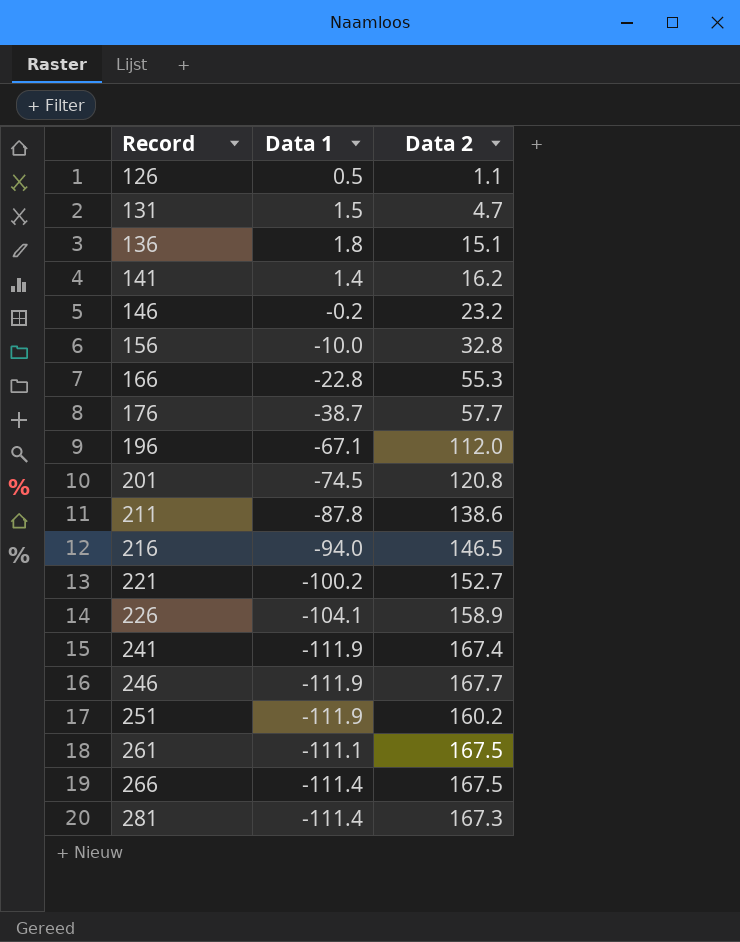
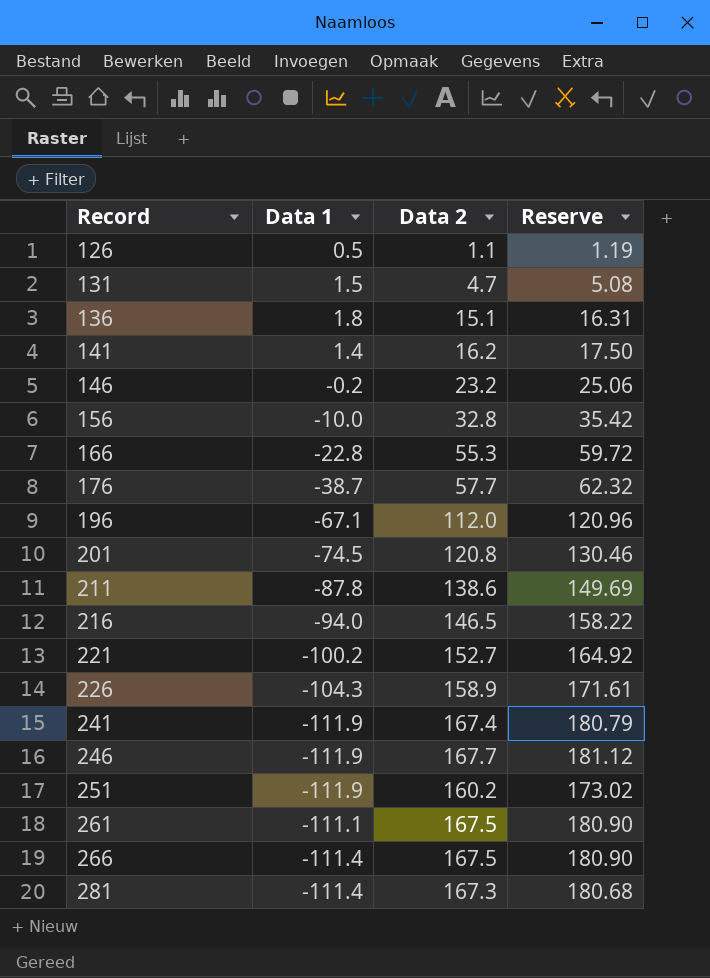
column Reserve | formula: none -> [Data 2] * 1.08
226 | Data 1: -104.1 -> -104.3

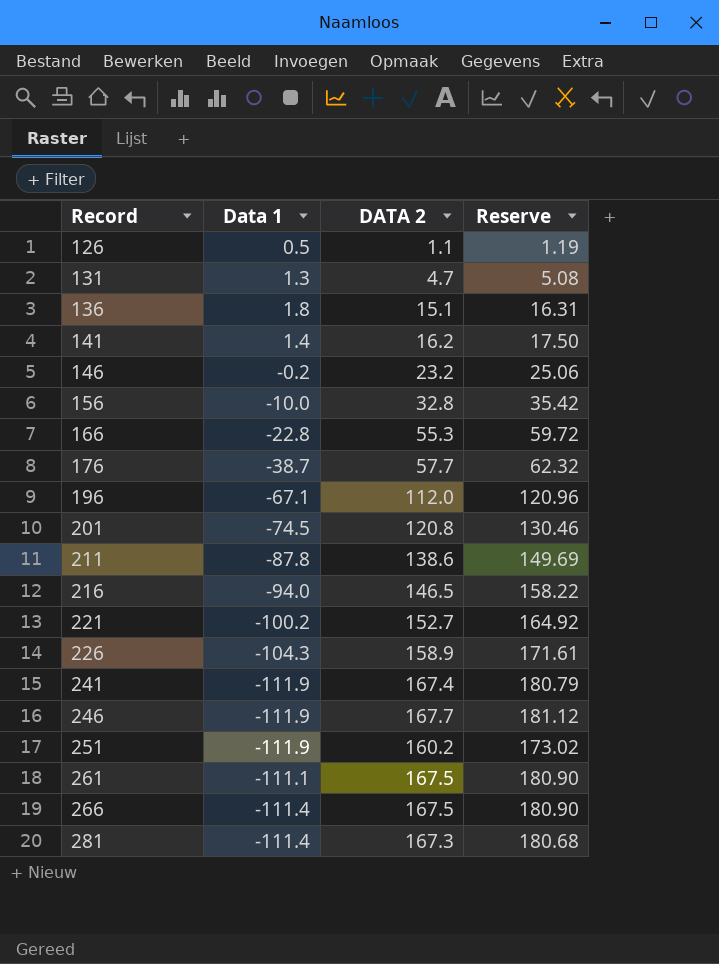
column name: Data 2 -> DATA 2
131 | Data 1: 1.5 -> 1.3

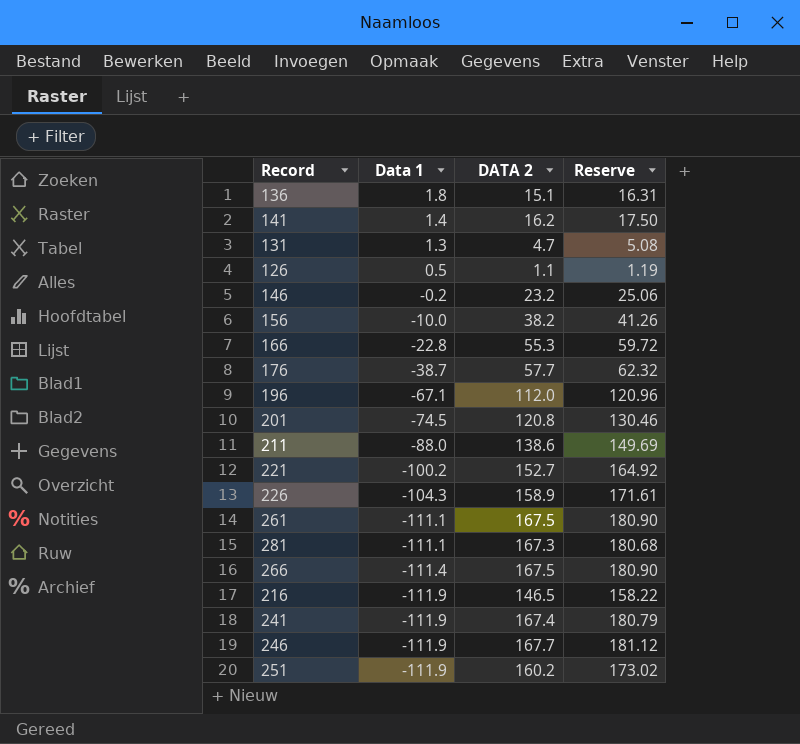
row order: Record ascending -> Data 1 descending
156 | DATA 2: 32.8 -> 38.2
156 | Reserve: 35.42 -> 41.26
211 | Data 1: -87.8 -> -88.0
281 | Data 1: -111.4 -> -111.1
216 | Data 1: -94.0 -> -111.9

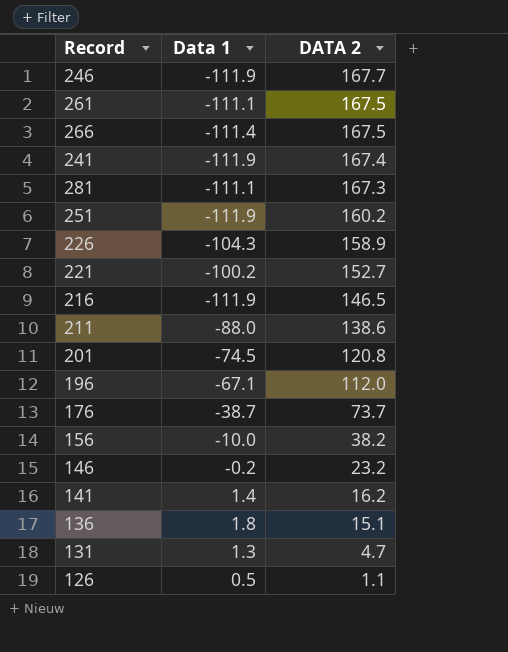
row order: Data 1 descending -> DATA 2 descending
column Reserve | formula: [DATA 2] * 1.08 -> none
row 166: -22.8 | 55.3 | 59.72 -> none
176 | DATA 2: 57.7 -> 73.7

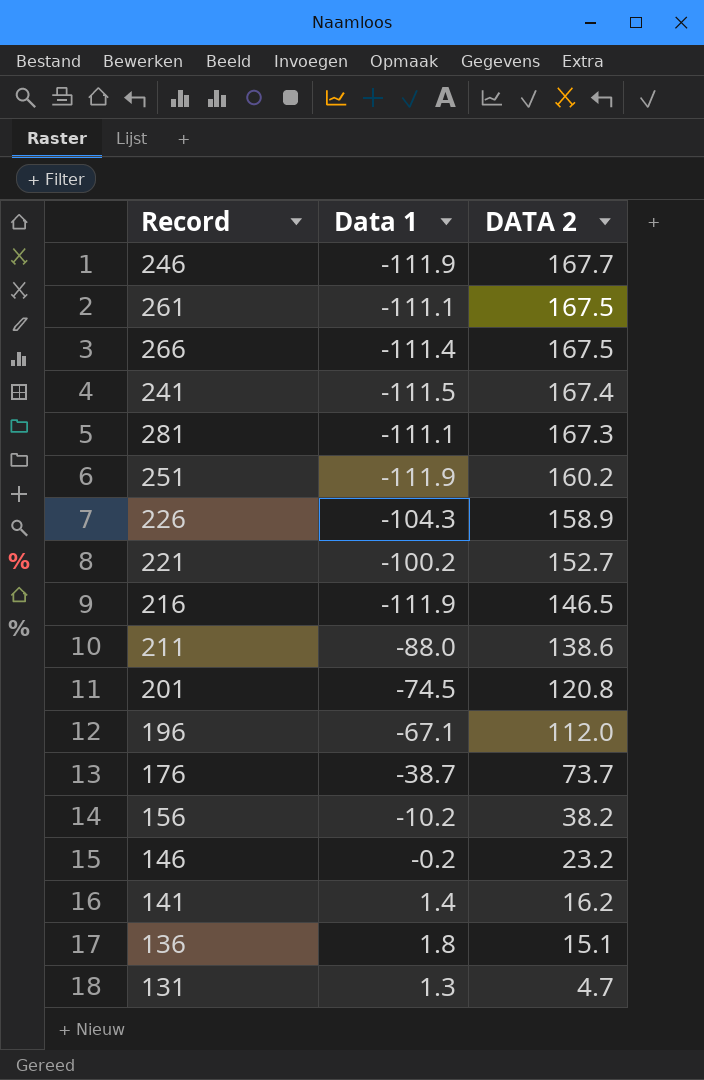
row 126: 0.5 | 1.1 -> none
241 | Data 1: -111.9 -> -111.5
156 | Data 1: -10.0 -> -10.2

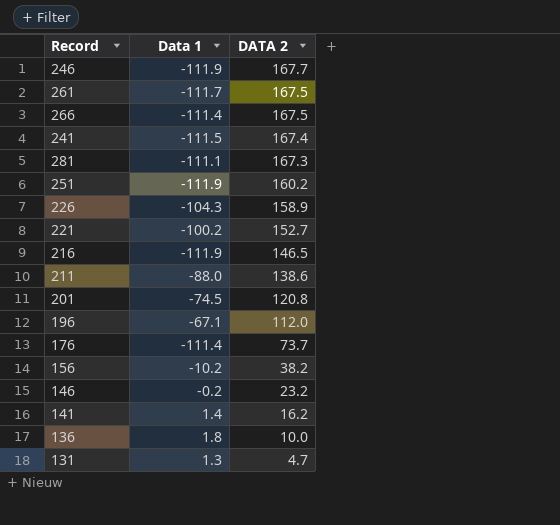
261 | Data 1: -111.1 -> -111.7
176 | Data 1: -38.7 -> -111.4
136 | DATA 2: 15.1 -> 10.0

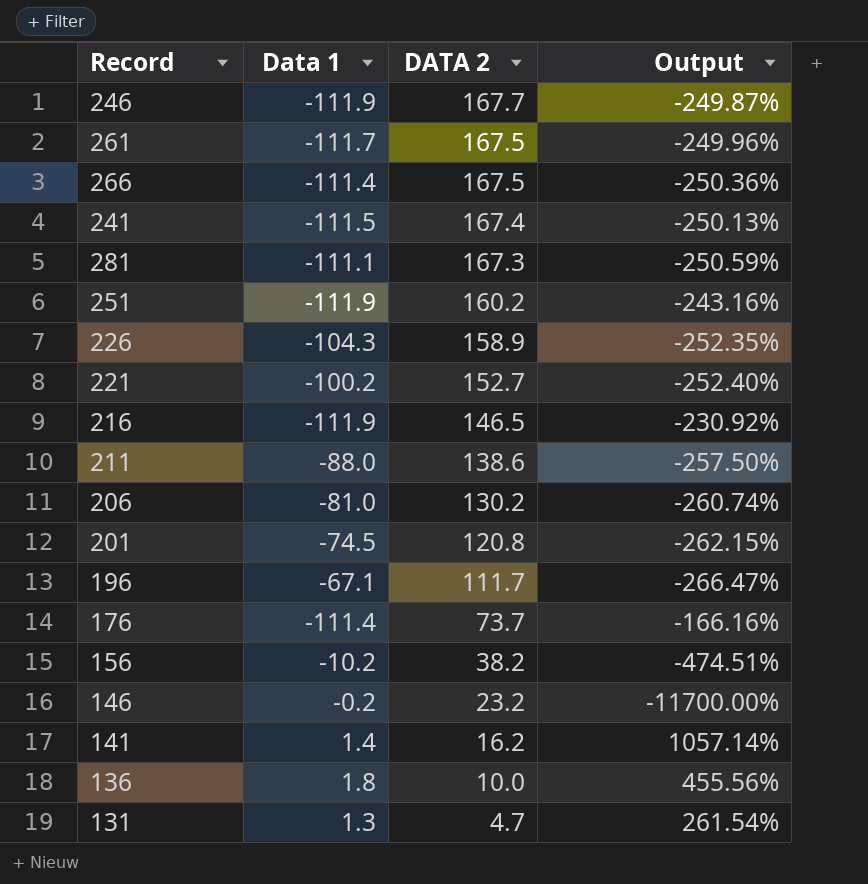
column Output | formula: none -> ([DATA 2] - [Data 1]) / [Data 1]
row 206: none -> -81.0 | 130.2 | -260.74%
196 | DATA 2: 112.0 -> 111.7

